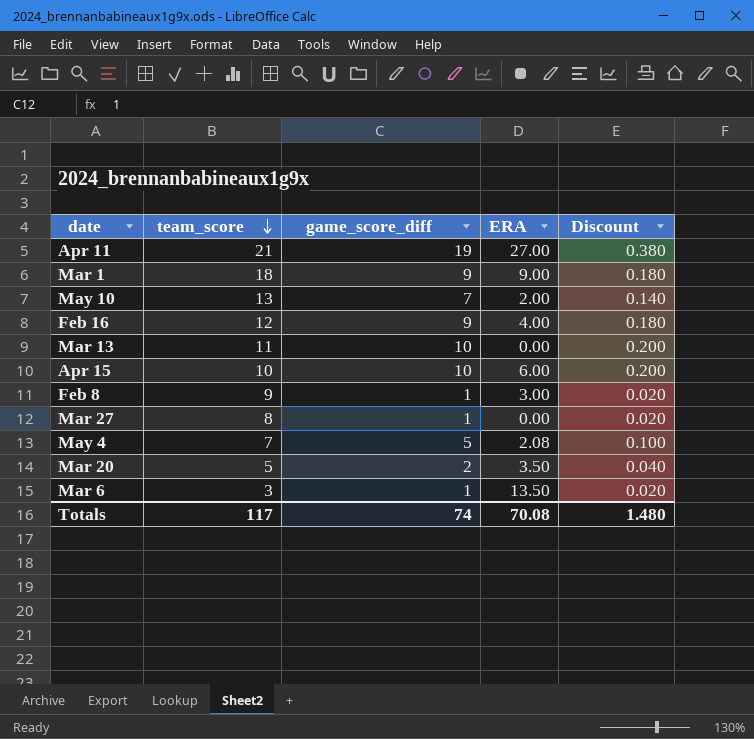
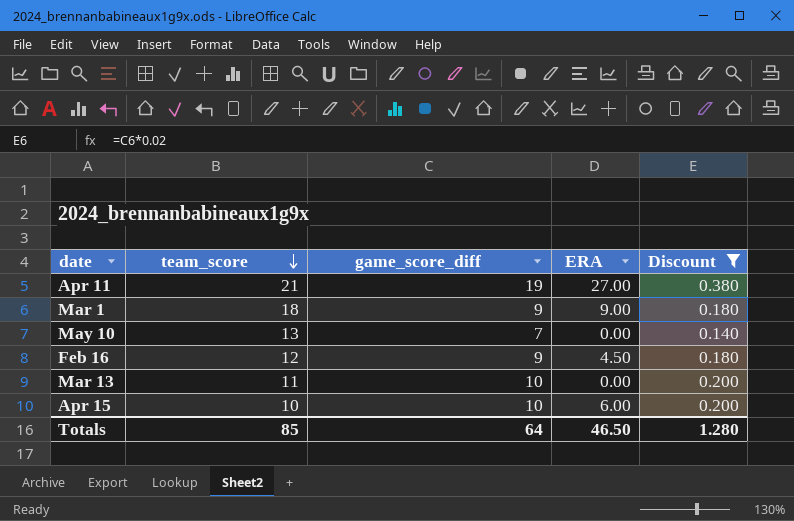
filter: none -> Discount >= 0.140
May 10 | ERA: 2.00 -> 0.00
Feb 16 | ERA: 4.00 -> 4.50
Totals | team_score: 117 -> 85
Totals | game_score_diff: 74 -> 64
Totals | ERA: 70.08 -> 46.50
Totals | Discount: 1.480 -> 1.280

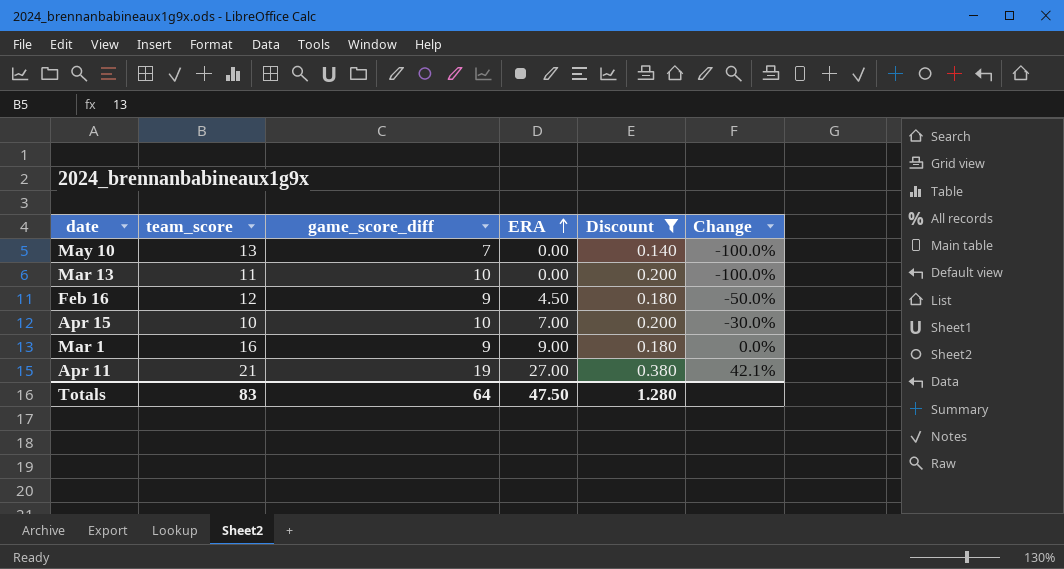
row order: team_score descending -> ERA ascending
column Change | formula: none -> ([ERA] - [game_score_diff]) / [game_score_diff]
Apr 15 | ERA: 6.00 -> 7.00
Mar 1 | team_score: 18 -> 16
Totals | team_score: 85 -> 83
Totals | ERA: 46.50 -> 47.50

